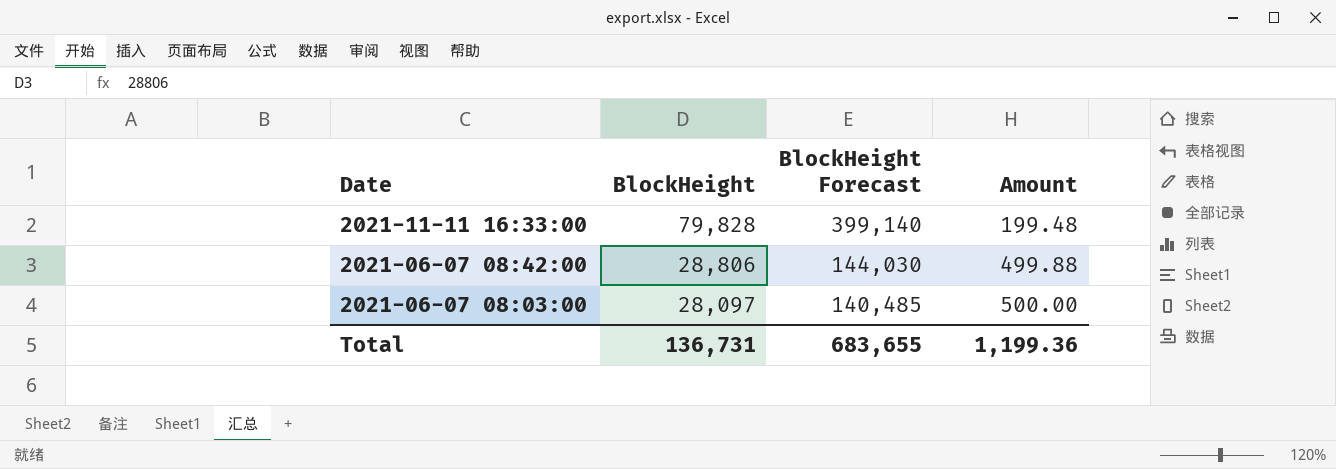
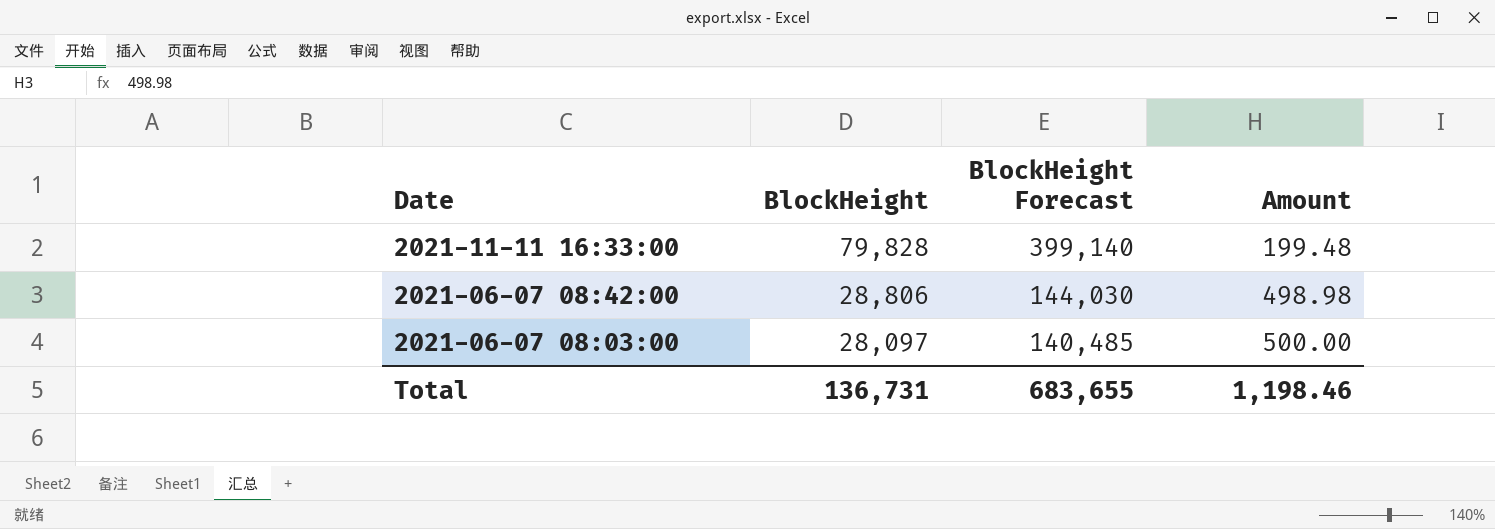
2021-06-07 08:42:00 | Amount: 499.88 -> 498.98
Total | Amount: 1,199.36 -> 1,198.46

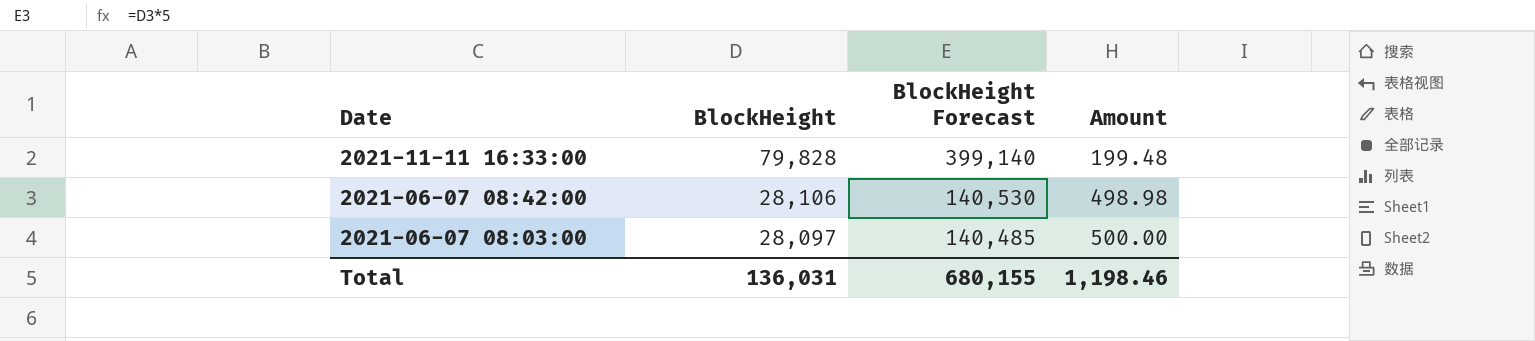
2021-06-07 08:42:00 | BlockHeight: 28,806 -> 28,106
2021-06-07 08:42:00 | BlockHeight Forecast: 144,030 -> 140,530
Total | BlockHeight: 136,731 -> 136,031
Total | BlockHeight Forecast: 683,655 -> 680,155

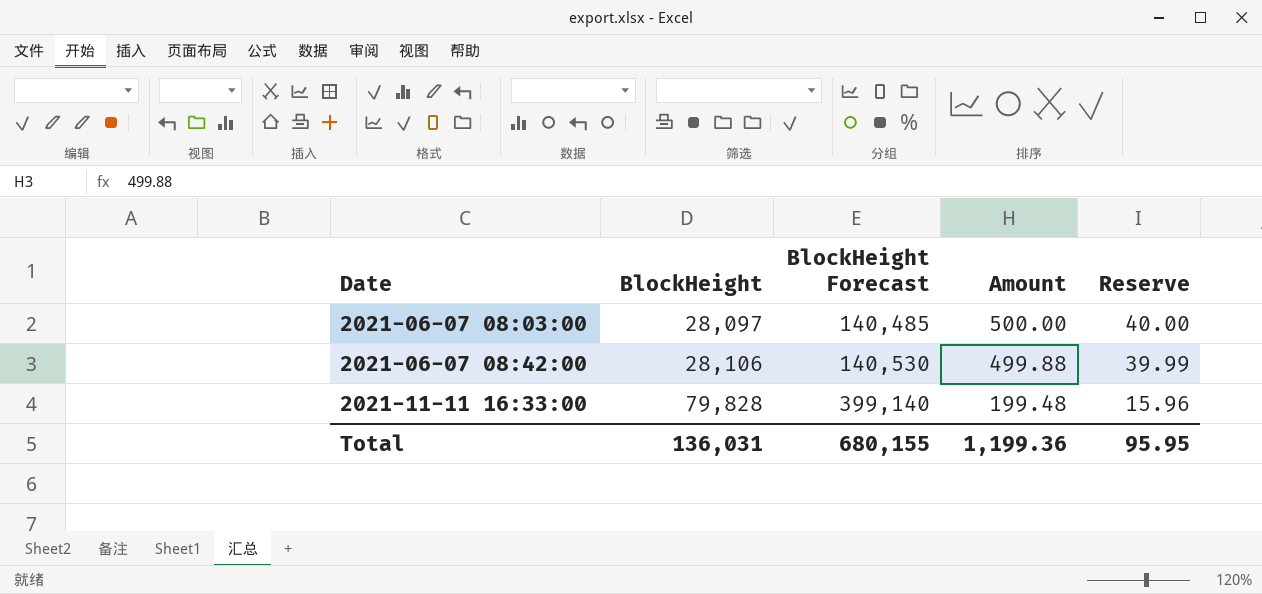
row order: Date descending -> Date ascending
column Reserve | formula: none -> [Amount] * 0.08
2021-06-07 08:42:00 | Amount: 498.98 -> 499.88
Total | Amount: 1,198.46 -> 1,199.36

